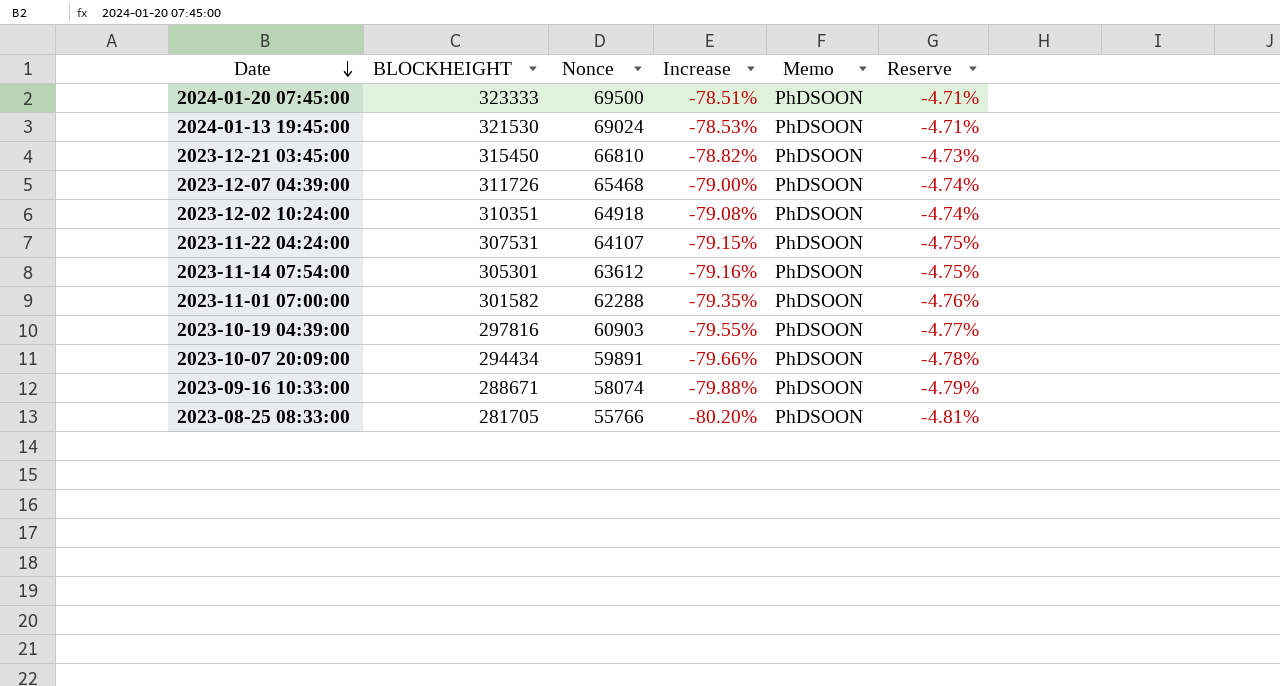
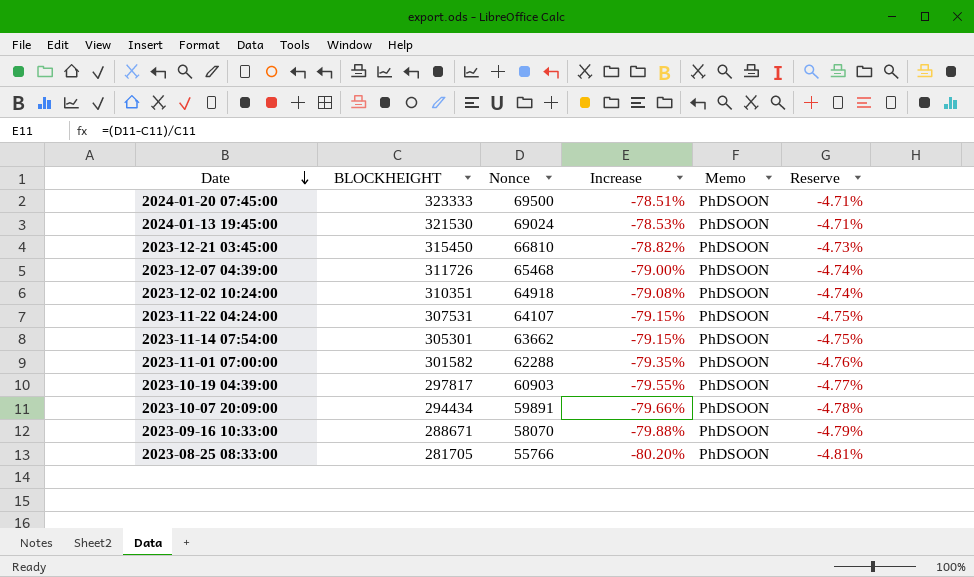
2023-11-14 07:54:00 | Nonce: 63612 -> 63662
2023-11-14 07:54:00 | Increase: -79.16% -> -79.15%
2023-10-19 04:39:00 | BLOCKHEIGHT: 297816 -> 297817
2023-09-16 10:33:00 | Nonce: 58074 -> 58070

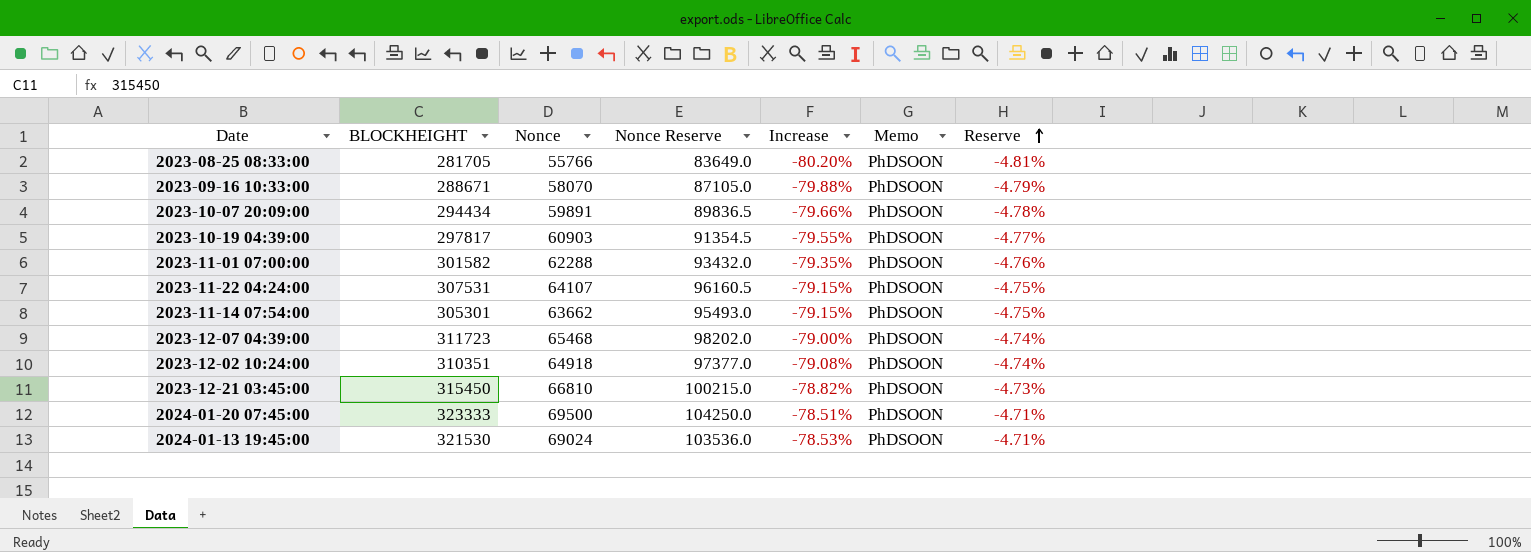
row order: Date descending -> Reserve ascending
column Nonce Reserve | formula: none -> [Nonce] * 1.5
2023-12-07 04:39:00 | BLOCKHEIGHT: 311726 -> 311723

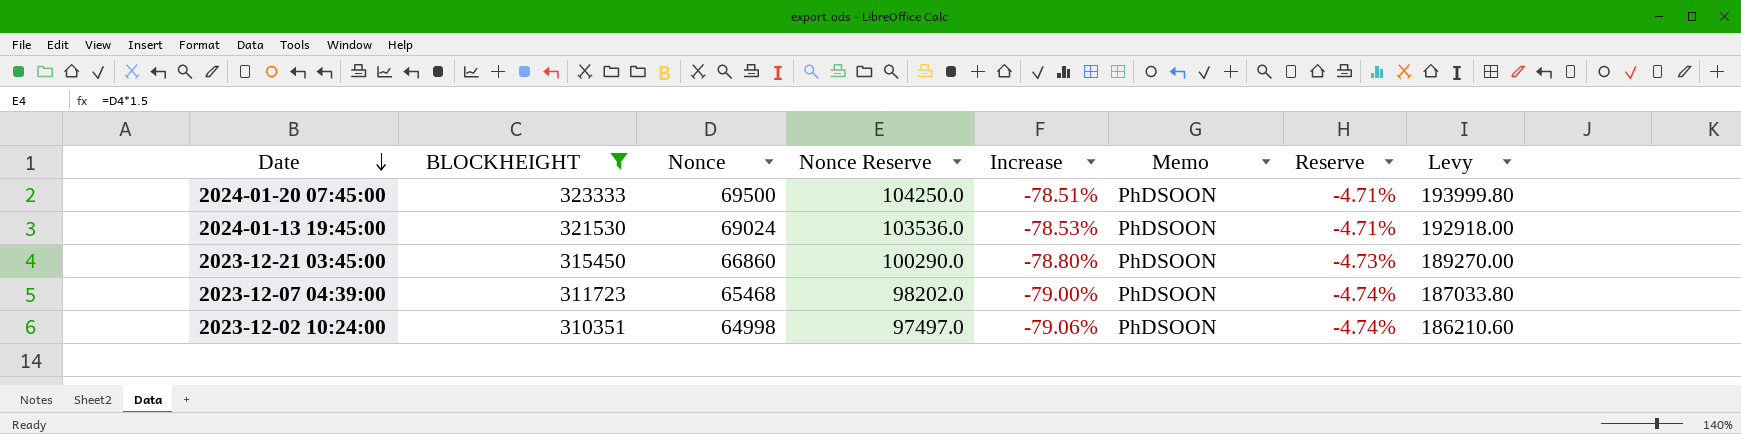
filter: none -> BLOCKHEIGHT >= 310351
row order: Reserve ascending -> Date descending
column Levy | formula: none -> [BLOCKHEIGHT] * 0.6
2023-12-21 03:45:00 | Nonce: 66810 -> 66860
2023-12-21 03:45:00 | Nonce Reserve: 100215.0 -> 100290.0
2023-12-21 03:45:00 | Increase: -78.82% -> -78.80%
2023-12-02 10:24:00 | Nonce: 64918 -> 64998
2023-12-02 10:24:00 | Nonce Reserve: 97377.0 -> 97497.0
2023-12-02 10:24:00 | Increase: -79.08% -> -79.06%

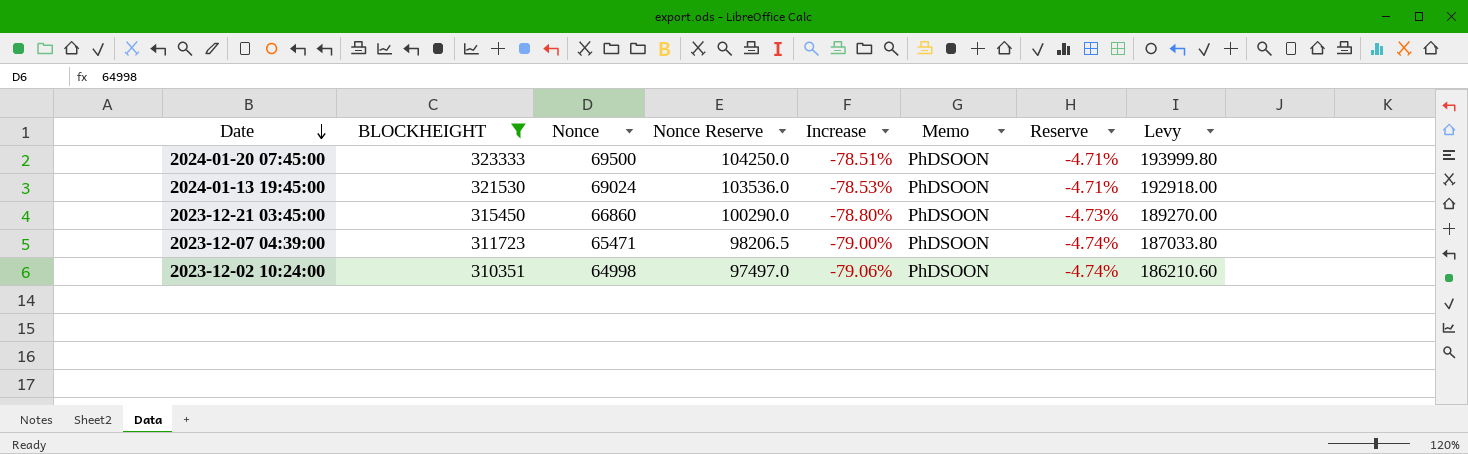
2023-12-07 04:39:00 | Nonce: 65468 -> 65471
2023-12-07 04:39:00 | Nonce Reserve: 98202.0 -> 98206.5

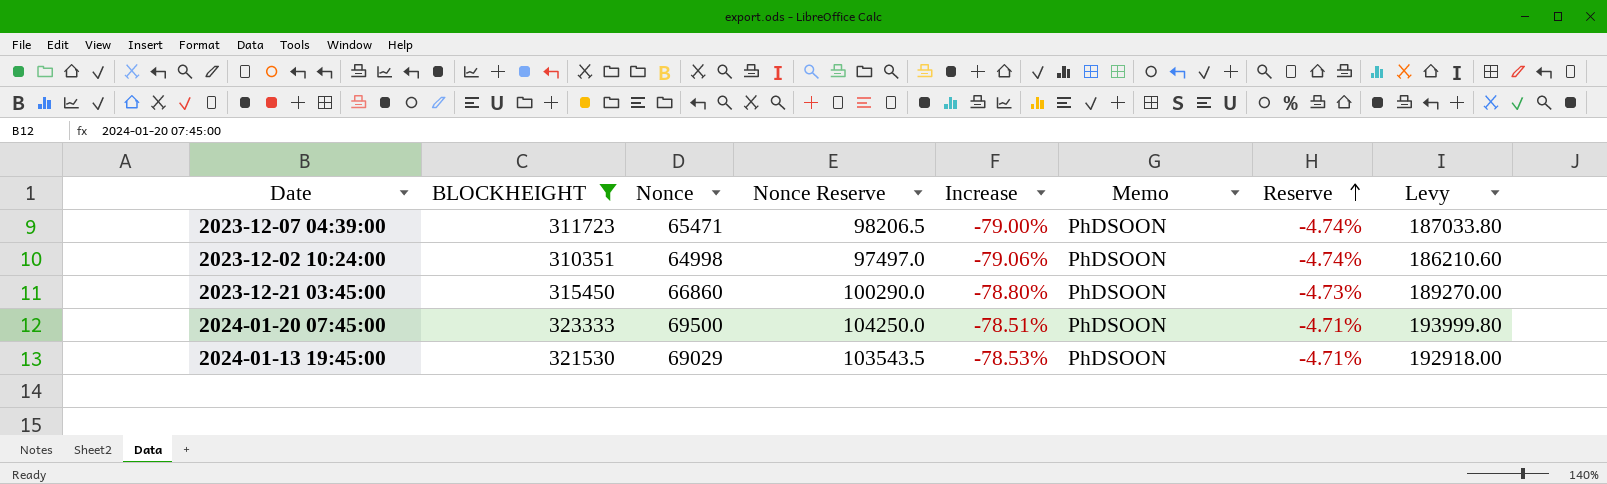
row order: Date descending -> Reserve ascending
2024-01-13 19:45:00 | Nonce: 69024 -> 69029
2024-01-13 19:45:00 | Nonce Reserve: 103536.0 -> 103543.5

